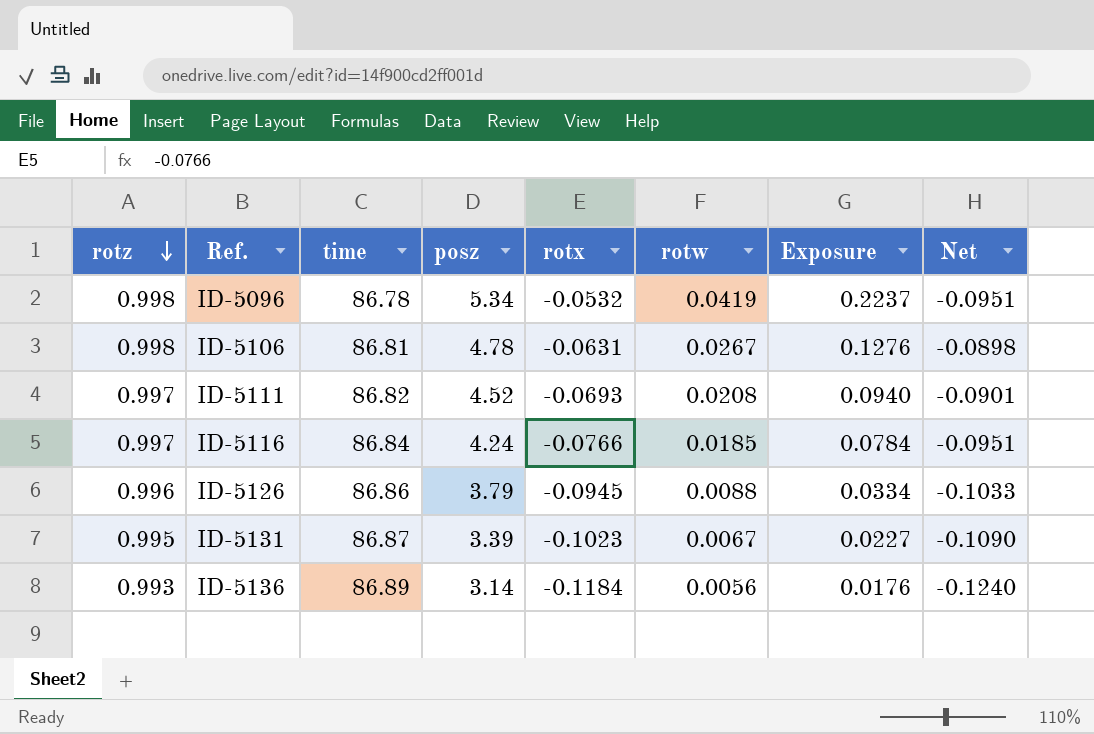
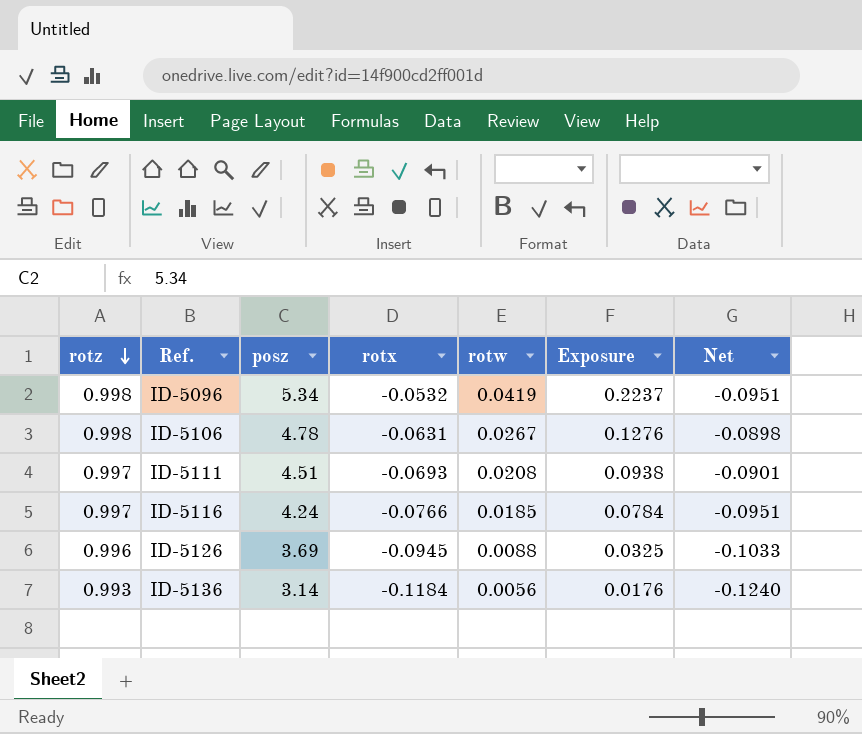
column time | position: 3 -> none
row ID-5131: 0.995 | 86.87 | 3.39 | -0.1023 | 0.0067 | 0.0227 | -0.1090 -> none
ID-5111 | posz: 4.52 -> 4.51
ID-5111 | Exposure: 0.0940 -> 0.0938
ID-5126 | posz: 3.79 -> 3.69
ID-5126 | Exposure: 0.0334 -> 0.0325

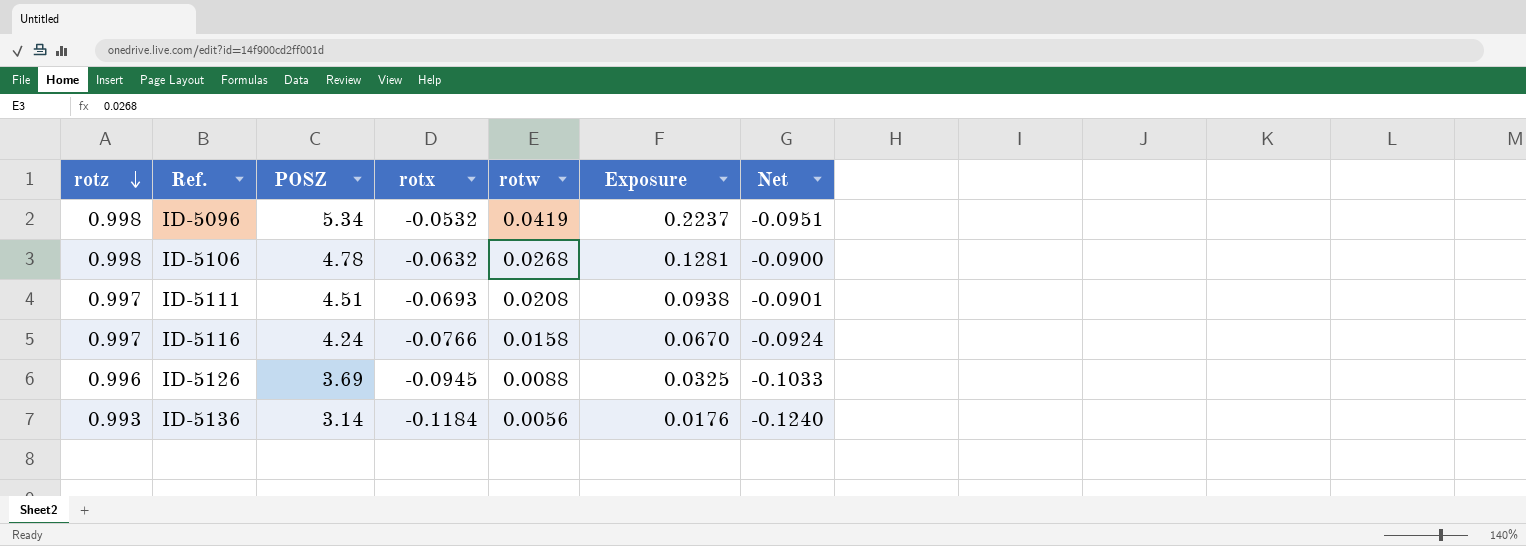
column name: posz -> POSZ
ID-5106 | rotx: -0.0631 -> -0.0632
ID-5106 | rotw: 0.0267 -> 0.0268
ID-5106 | Exposure: 0.1276 -> 0.1281
ID-5106 | Net: -0.0898 -> -0.0900
ID-5116 | rotw: 0.0185 -> 0.0158
ID-5116 | Exposure: 0.0784 -> 0.0670
ID-5116 | Net: -0.0951 -> -0.0924

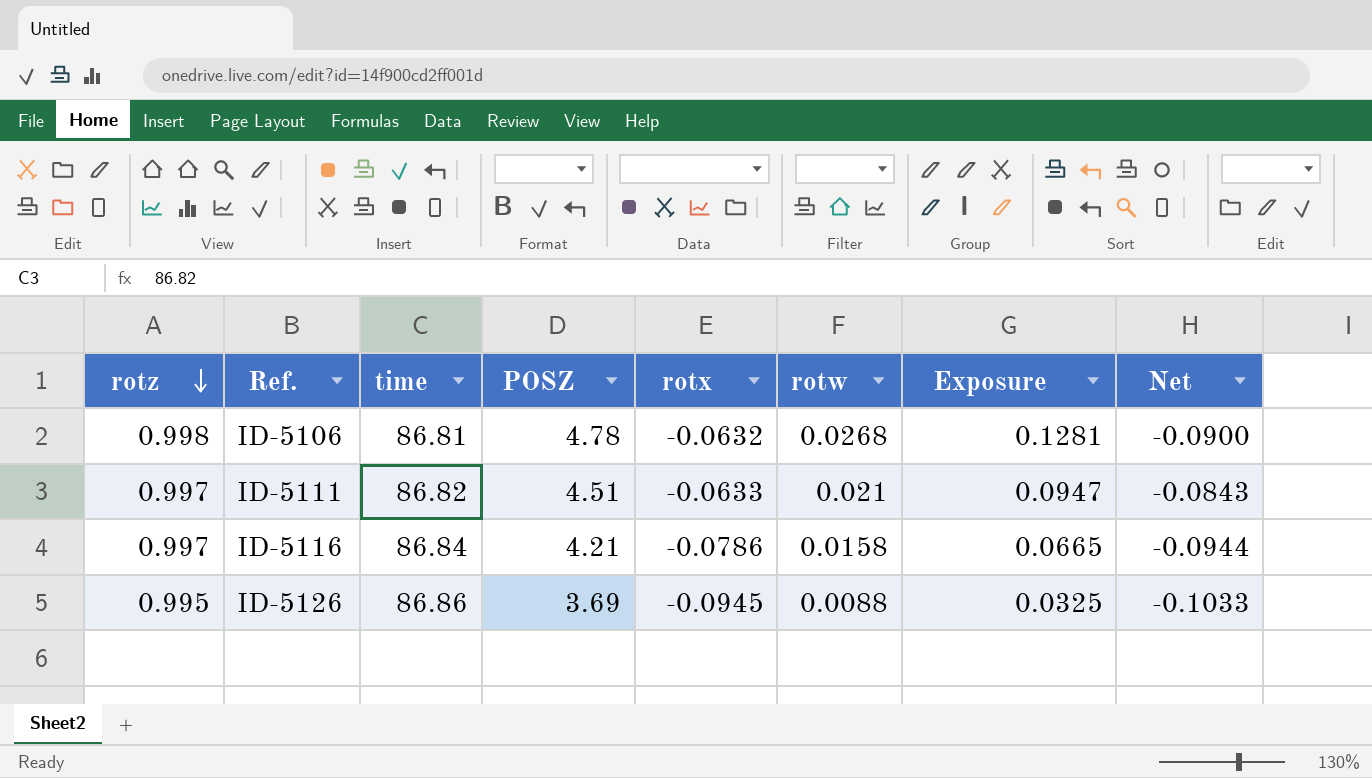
column time | position: none -> 3
row ID-5096: 0.998 | 5.34 | -0.0532 | 0.0419 | 0.2237 | -0.0951 -> none
row ID-5136: 0.993 | 3.14 | -0.1184 | 0.0056 | 0.0176 | -0.1240 -> none
ID-5111 | rotx: -0.0693 -> -0.0633
ID-5111 | rotw: 0.0208 -> 0.021
ID-5111 | Exposure: 0.0938 -> 0.0947
ID-5111 | Net: -0.0901 -> -0.0843
ID-5116 | POSZ: 4.24 -> 4.21
ID-5116 | rotx: -0.0766 -> -0.0786
ID-5116 | Exposure: 0.0670 -> 0.0665
ID-5116 | Net: -0.0924 -> -0.0944
ID-5126 | rotz: 0.996 -> 0.995

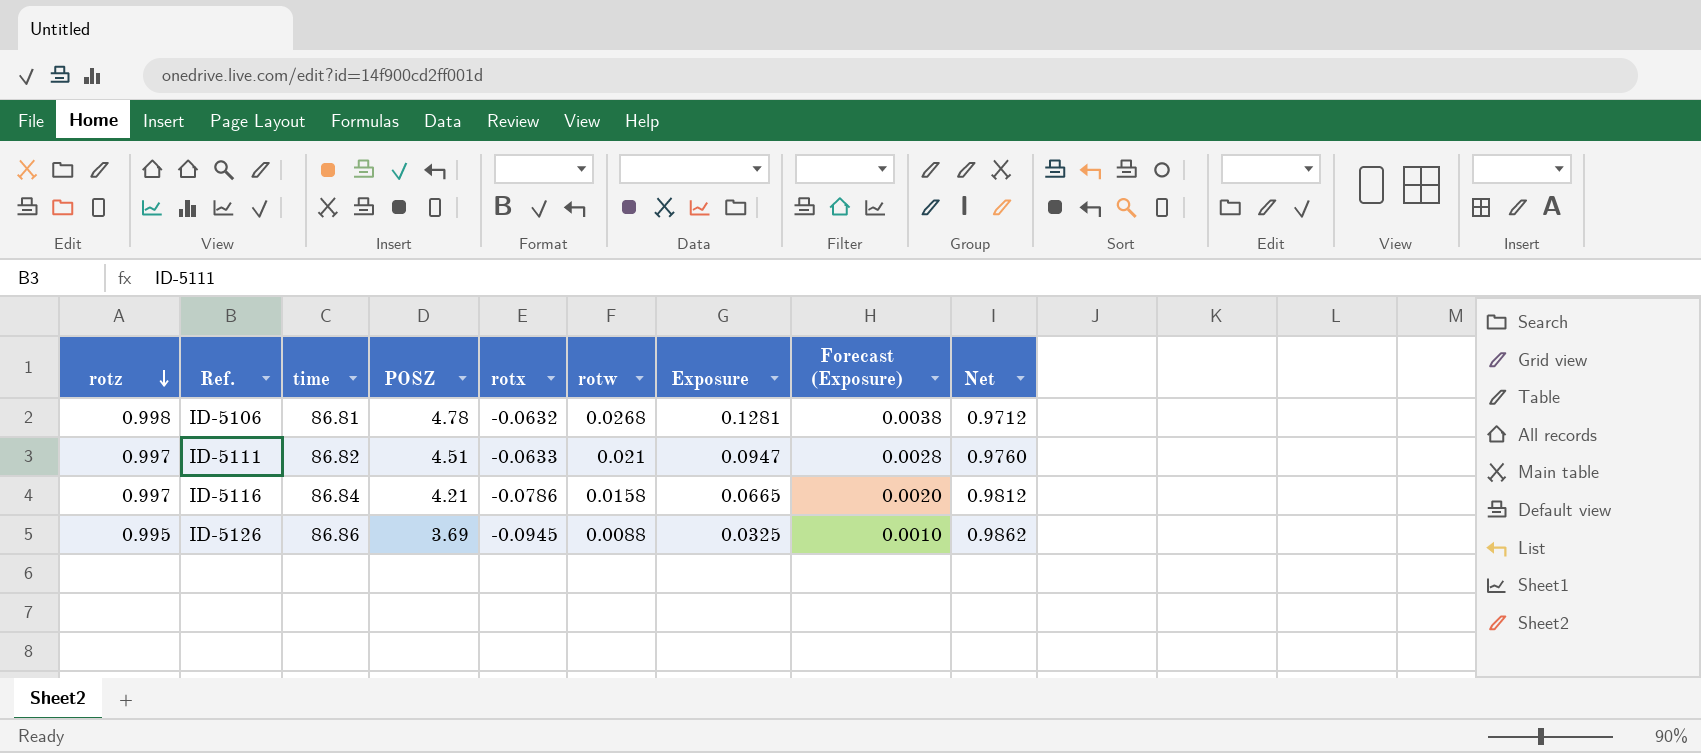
column Forecast (Exposure) | formula: none -> [Exposure] * 0.03
column Net | formula: [rotx] - [rotw] -> [rotz] - [rotw]

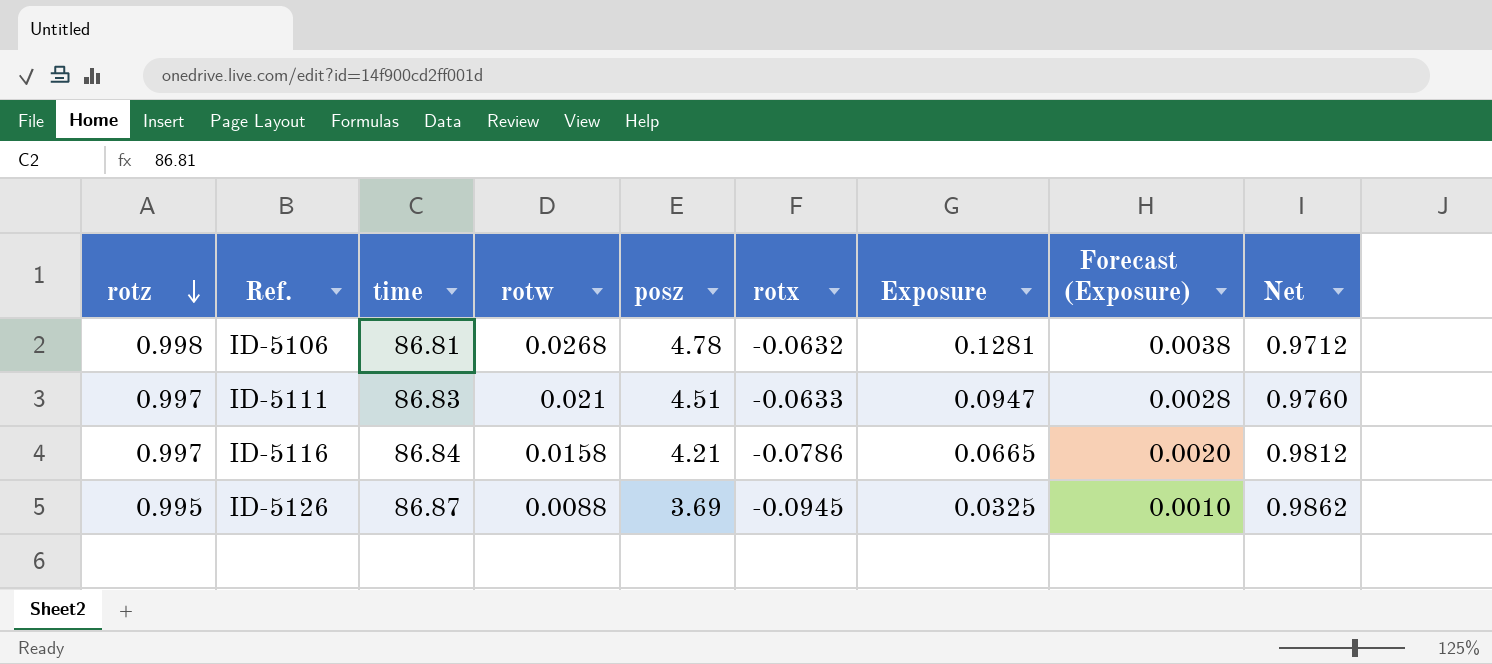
column rotw | position: 6 -> 4
column name: POSZ -> posz
ID-5111 | time: 86.82 -> 86.83
ID-5126 | time: 86.86 -> 86.87

